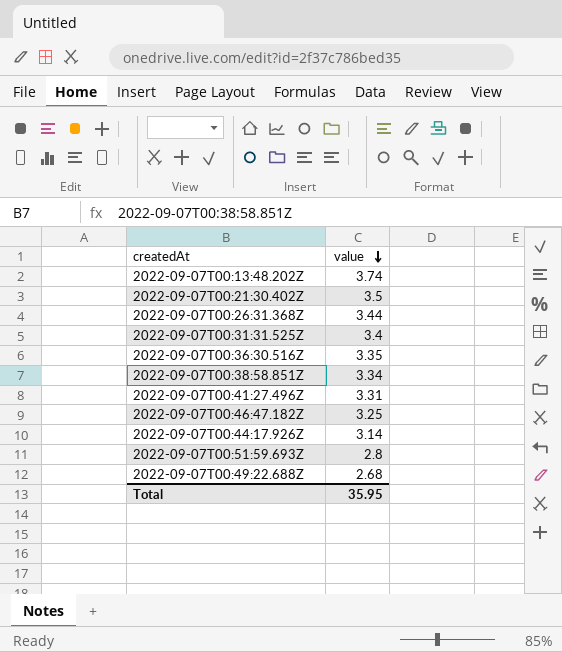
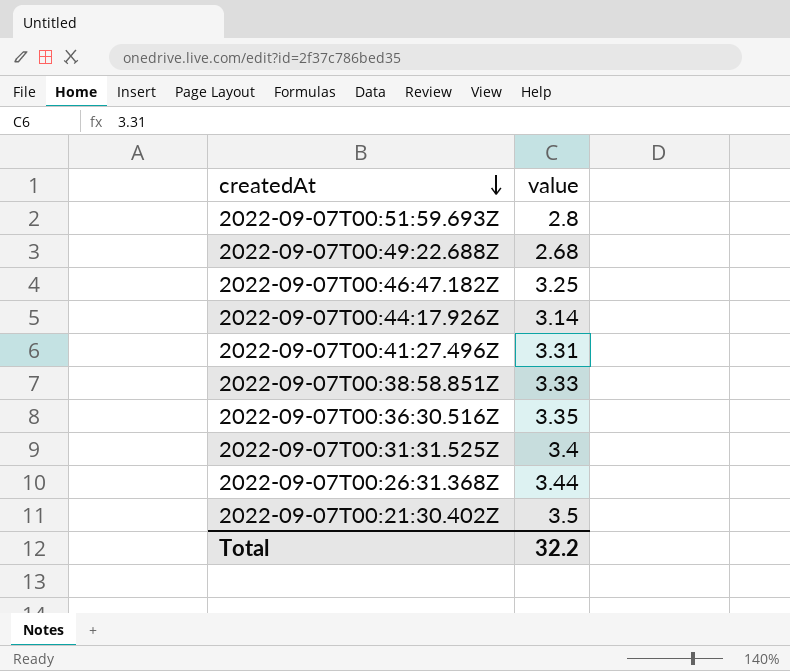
row order: value descending -> createdAt descending
row 2022-09-07T00:13:48.202Z: 3.74 -> none
2022-09-07T00:38:58.851Z | value: 3.34 -> 3.33
Total | value: 35.95 -> 32.2

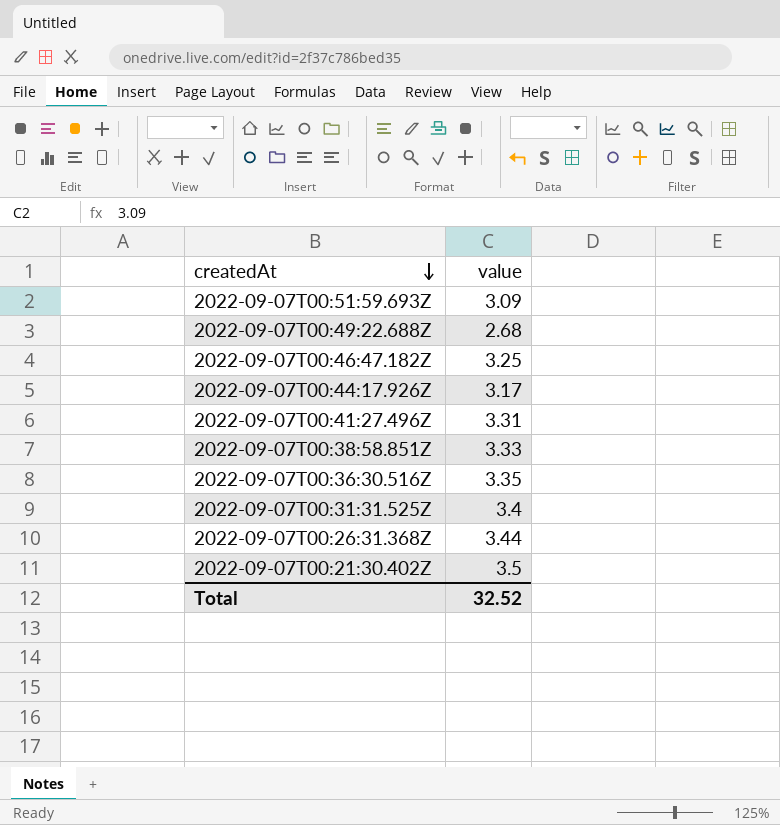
2022-09-07T00:51:59.693Z | value: 2.8 -> 3.09
2022-09-07T00:44:17.926Z | value: 3.14 -> 3.17
Total | value: 32.2 -> 32.52

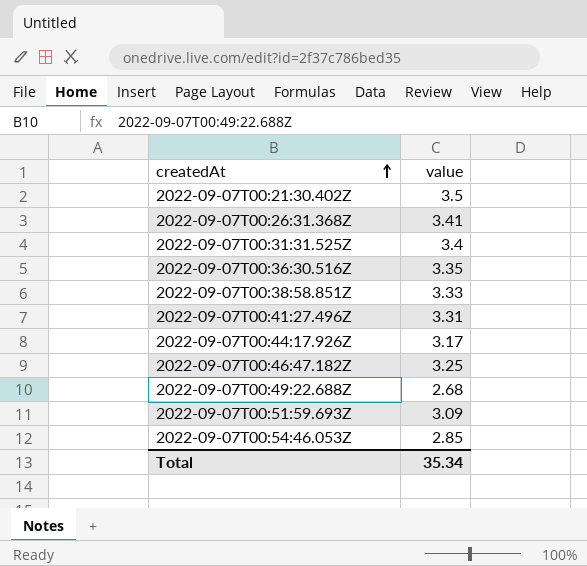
row order: createdAt descending -> createdAt ascending
2022-09-07T00:26:31.368Z | value: 3.44 -> 3.41
row 2022-09-07T00:54:46.053Z: none -> 2.85
Total | value: 32.52 -> 35.34

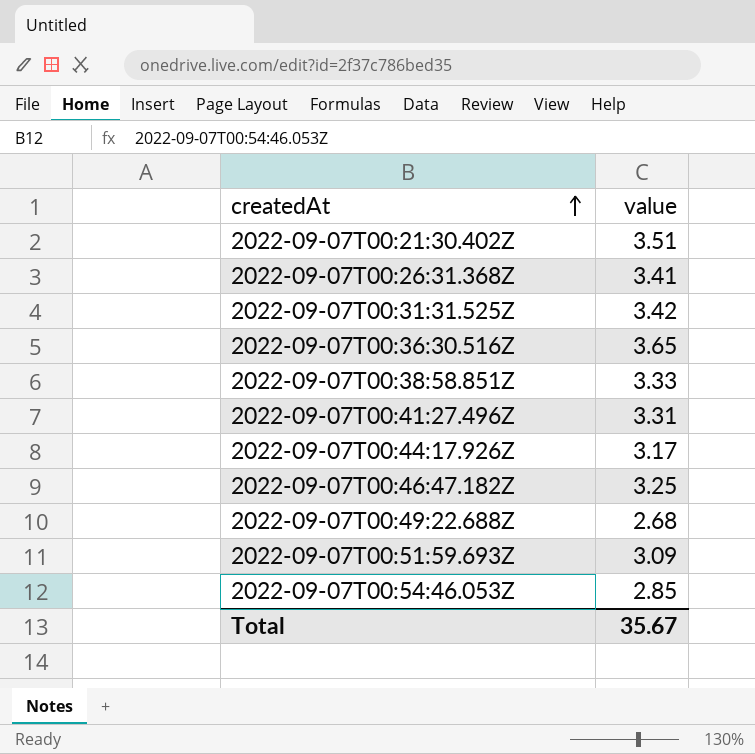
2022-09-07T00:21:30.402Z | value: 3.5 -> 3.51
2022-09-07T00:31:31.525Z | value: 3.4 -> 3.42
2022-09-07T00:36:30.516Z | value: 3.35 -> 3.65
Total | value: 35.34 -> 35.67

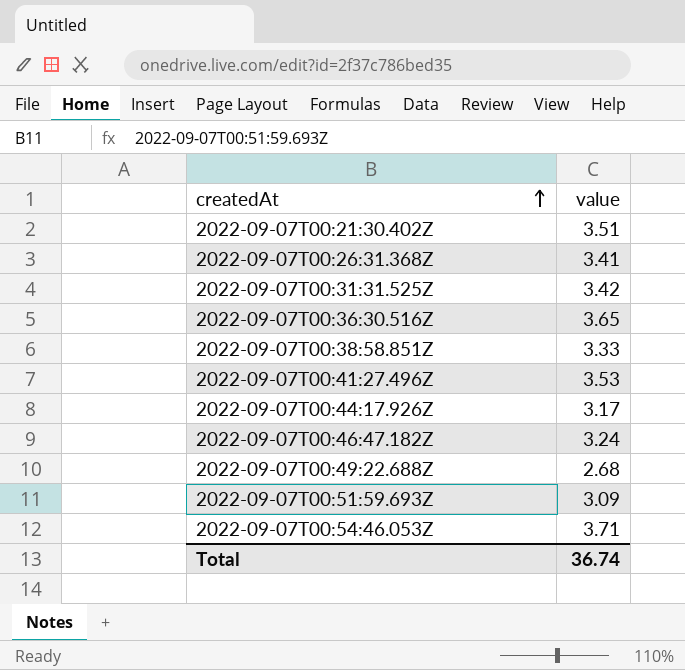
2022-09-07T00:41:27.496Z | value: 3.31 -> 3.53
2022-09-07T00:46:47.182Z | value: 3.25 -> 3.24
2022-09-07T00:54:46.053Z | value: 2.85 -> 3.71
Total | value: 35.67 -> 36.74

